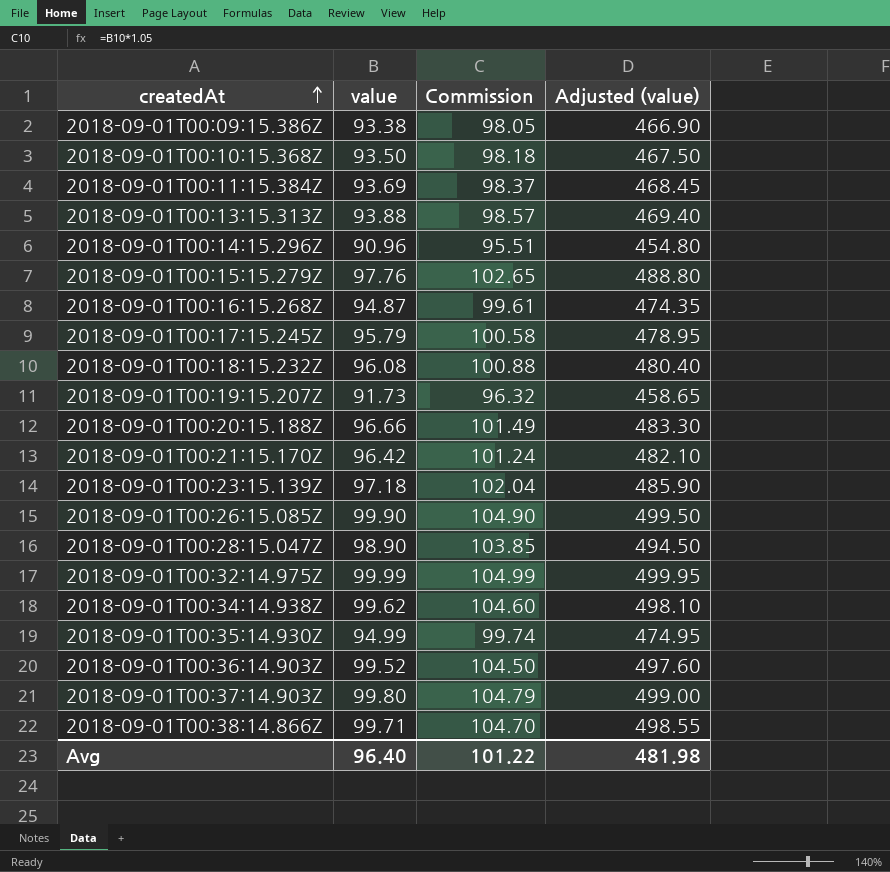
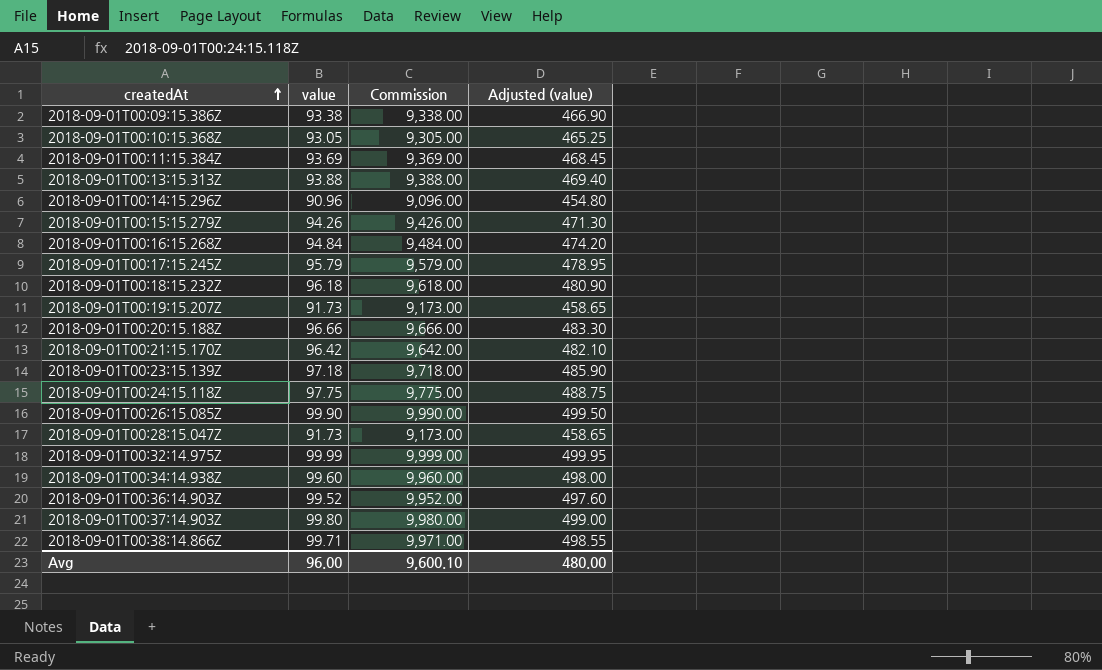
column Commission | formula: [value] * 1.05 -> [value] * 100
row 2018-09-01T00:35:14.930Z: 94.99 | 99.74 | 474.95 -> none
2018-09-01T00:10:15.368Z | value: 93.50 -> 93.05
2018-09-01T00:10:15.368Z | Adjusted (value): 467.50 -> 465.25
2018-09-01T00:15:15.279Z | value: 97.76 -> 94.26
2018-09-01T00:15:15.279Z | Adjusted (value): 488.80 -> 471.30
2018-09-01T00:16:15.268Z | value: 94.87 -> 94.84
2018-09-01T00:16:15.268Z | Adjusted (value): 474.35 -> 474.20
2018-09-01T00:18:15.232Z | value: 96.08 -> 96.18
2018-09-01T00:18:15.232Z | Adjusted (value): 480.40 -> 480.90
row 2018-09-01T00:24:15.118Z: none -> 97.75 | 9,775.00 | 488.75
2018-09-01T00:28:15.047Z | value: 98.90 -> 91.73
2018-09-01T00:28:15.047Z | Adjusted (value): 494.50 -> 458.65
2018-09-01T00:34:14.938Z | value: 99.62 -> 99.60
2018-09-01T00:34:14.938Z | Adjusted (value): 498.10 -> 498.00
Avg | value: 96.40 -> 96.00
Avg | Commission: 101.22 -> 9,600.10
Avg | Adjusted (value): 481.98 -> 480.00

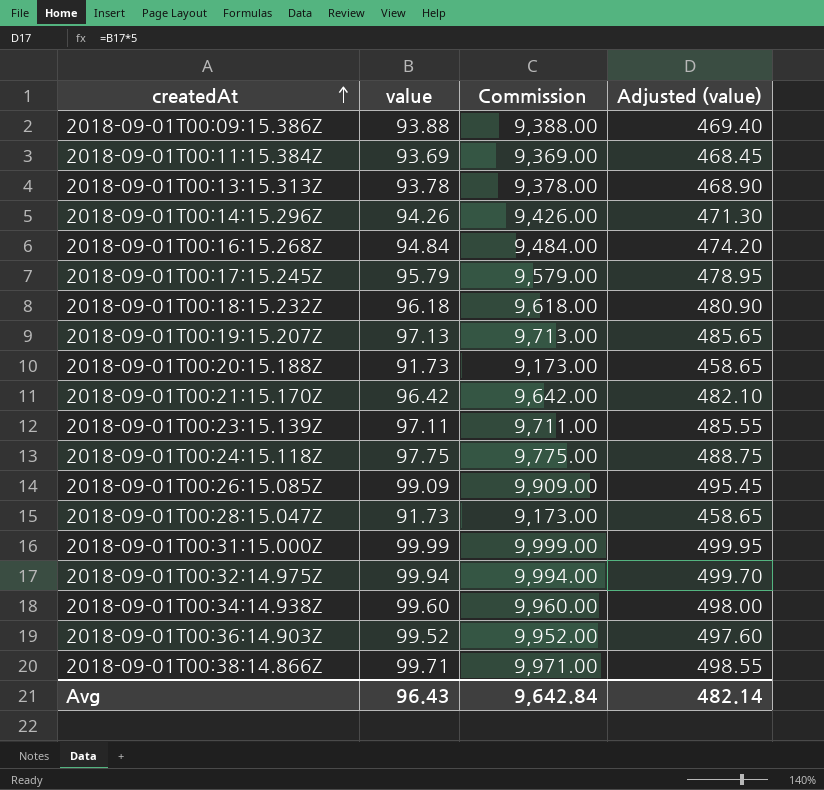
row 2018-09-01T00:10:15.368Z: 93.05 | 9,305.00 | 465.25 -> none
row 2018-09-01T00:15:15.279Z: 94.26 | 9,426.00 | 471.30 -> none
row 2018-09-01T00:37:14.903Z: 99.80 | 9,980.00 | 499.00 -> none
2018-09-01T00:09:15.386Z | value: 93.38 -> 93.88
2018-09-01T00:09:15.386Z | Commission: 9,338.00 -> 9,388.00
2018-09-01T00:09:15.386Z | Adjusted (value): 466.90 -> 469.40
2018-09-01T00:13:15.313Z | value: 93.88 -> 93.78
2018-09-01T00:13:15.313Z | Commission: 9,388.00 -> 9,378.00
2018-09-01T00:13:15.313Z | Adjusted (value): 469.40 -> 468.90
2018-09-01T00:14:15.296Z | value: 90.96 -> 94.26
2018-09-01T00:14:15.296Z | Commission: 9,096.00 -> 9,426.00
2018-09-01T00:14:15.296Z | Adjusted (value): 454.80 -> 471.30
2018-09-01T00:19:15.207Z | value: 91.73 -> 97.13
2018-09-01T00:19:15.207Z | Commission: 9,173.00 -> 9,713.00
2018-09-01T00:19:15.207Z | Adjusted (value): 458.65 -> 485.65
2018-09-01T00:20:15.188Z | value: 96.66 -> 91.73
2018-09-01T00:20:15.188Z | Commission: 9,666.00 -> 9,173.00
2018-09-01T00:20:15.188Z | Adjusted (value): 483.30 -> 458.65
2018-09-01T00:23:15.139Z | value: 97.18 -> 97.11
2018-09-01T00:23:15.139Z | Commission: 9,718.00 -> 9,711.00
2018-09-01T00:23:15.139Z | Adjusted (value): 485.90 -> 485.55
2018-09-01T00:26:15.085Z | value: 99.90 -> 99.09
2018-09-01T00:26:15.085Z | Commission: 9,990.00 -> 9,909.00
2018-09-01T00:26:15.085Z | Adjusted (value): 499.50 -> 495.45
row 2018-09-01T00:31:15.000Z: none -> 99.99 | 9,999.00 | 499.95
2018-09-01T00:32:14.975Z | value: 99.99 -> 99.94
2018-09-01T00:32:14.975Z | Commission: 9,999.00 -> 9,994.00
2018-09-01T00:32:14.975Z | Adjusted (value): 499.95 -> 499.70
Avg | value: 96.00 -> 96.43
Avg | Commission: 9,600.10 -> 9,642.84
Avg | Adjusted (value): 480.00 -> 482.14

